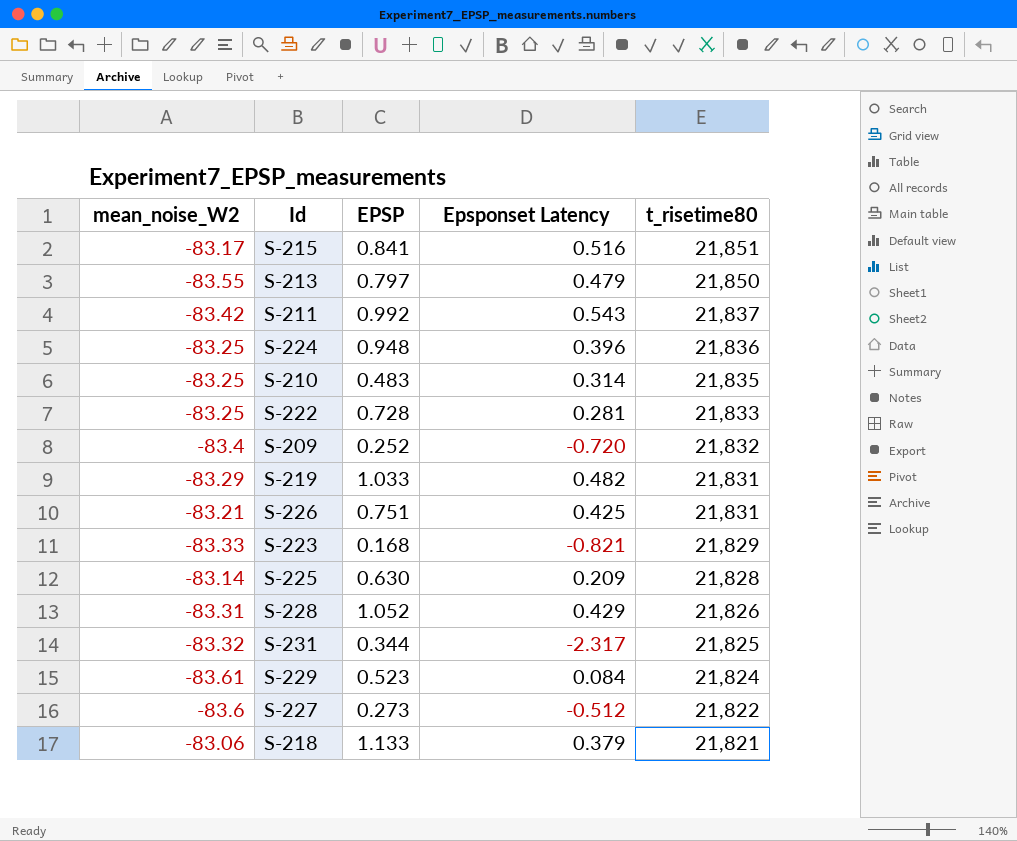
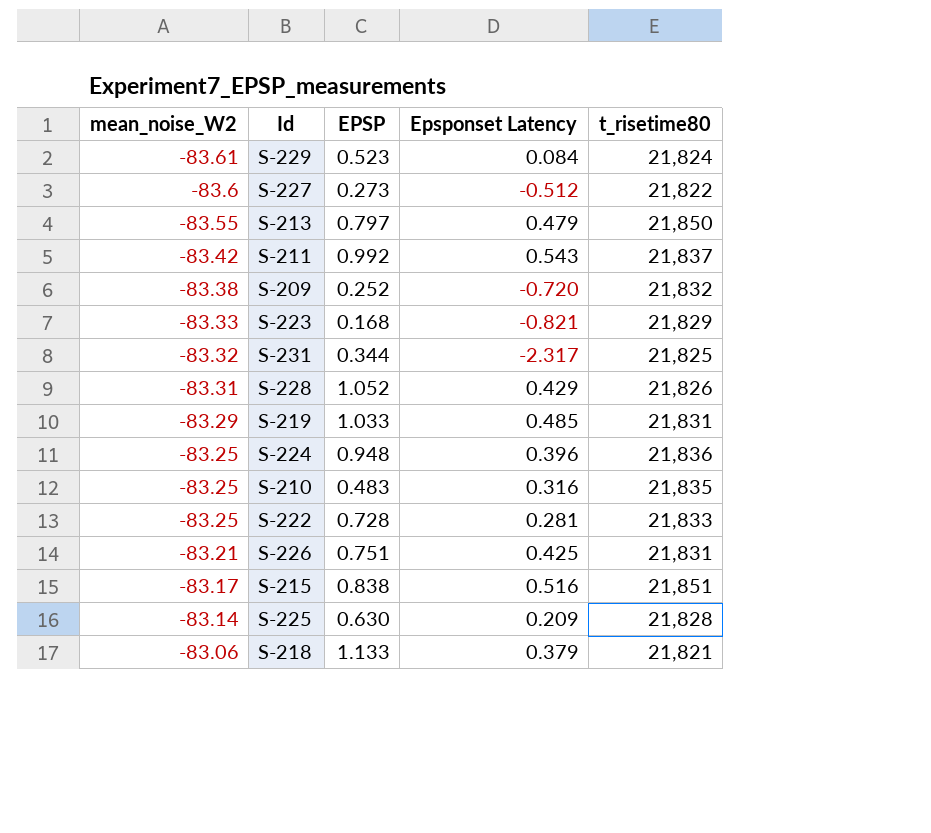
row order: t_risetime80 descending -> mean_noise_W2 ascending
S-209 | mean_noise_W2: -83.4 -> -83.38
S-219 | Epsponset Latency: 0.482 -> 0.485
S-210 | Epsponset Latency: 0.314 -> 0.316
S-215 | EPSP: 0.841 -> 0.838

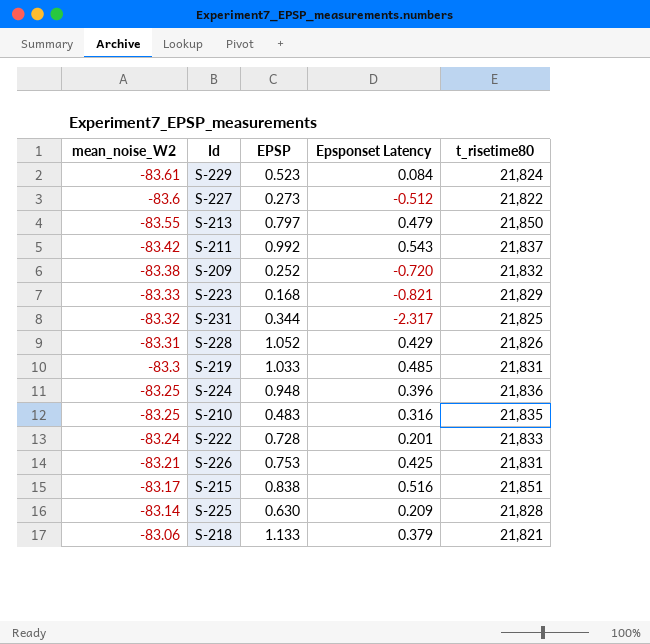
S-219 | mean_noise_W2: -83.29 -> -83.3
S-222 | mean_noise_W2: -83.25 -> -83.24
S-222 | Epsponset Latency: 0.281 -> 0.201
S-226 | EPSP: 0.751 -> 0.753

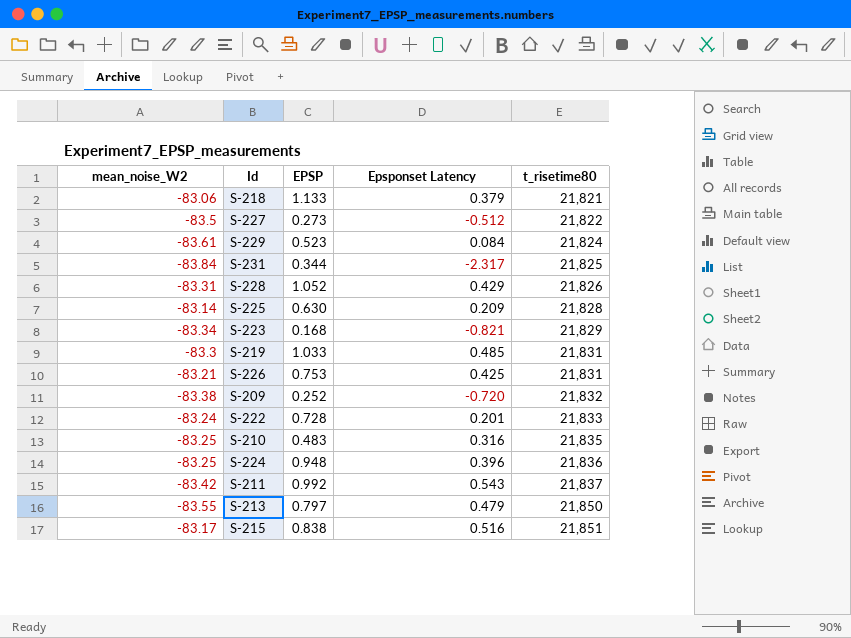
row order: mean_noise_W2 ascending -> t_risetime80 ascending
S-227 | mean_noise_W2: -83.6 -> -83.5
S-231 | mean_noise_W2: -83.32 -> -83.84
S-223 | mean_noise_W2: -83.33 -> -83.34

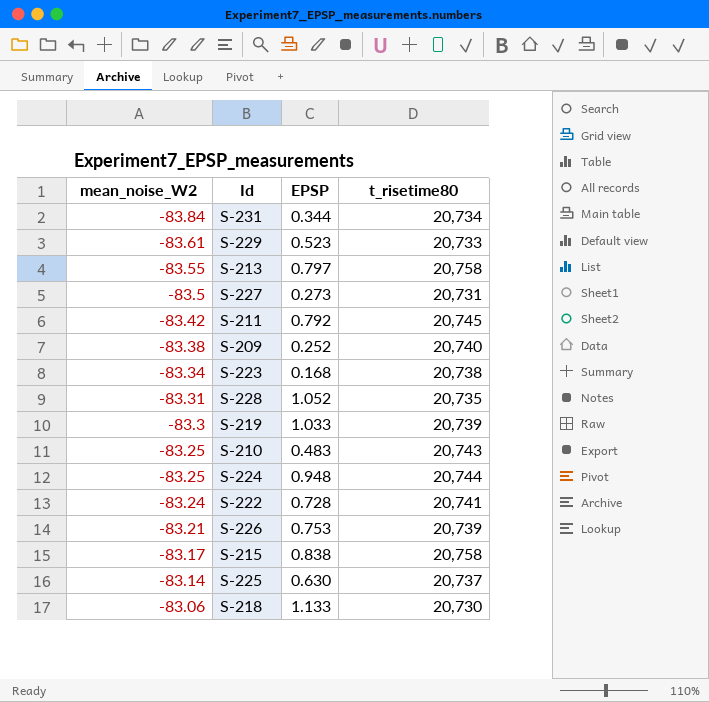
row order: t_risetime80 ascending -> mean_noise_W2 ascending
column Epsponset Latency | position: 4 -> none
S-231 | t_risetime80: 21,825 -> 20,734
S-229 | t_risetime80: 21,824 -> 20,733
S-213 | t_risetime80: 21,850 -> 20,758
S-227 | t_risetime80: 21,822 -> 20,731
S-211 | EPSP: 0.992 -> 0.792
S-211 | t_risetime80: 21,837 -> 20,745
S-209 | t_risetime80: 21,832 -> 20,740
S-223 | t_risetime80: 21,829 -> 20,738
S-228 | t_risetime80: 21,826 -> 20,735
S-219 | t_risetime80: 21,831 -> 20,739
S-210 | t_risetime80: 21,835 -> 20,743
S-224 | t_risetime80: 21,836 -> 20,744
S-222 | t_risetime80: 21,833 -> 20,741
S-226 | t_risetime80: 21,831 -> 20,739
S-215 | t_risetime80: 21,851 -> 20,758
S-225 | t_risetime80: 21,828 -> 20,737
S-218 | t_risetime80: 21,821 -> 20,730

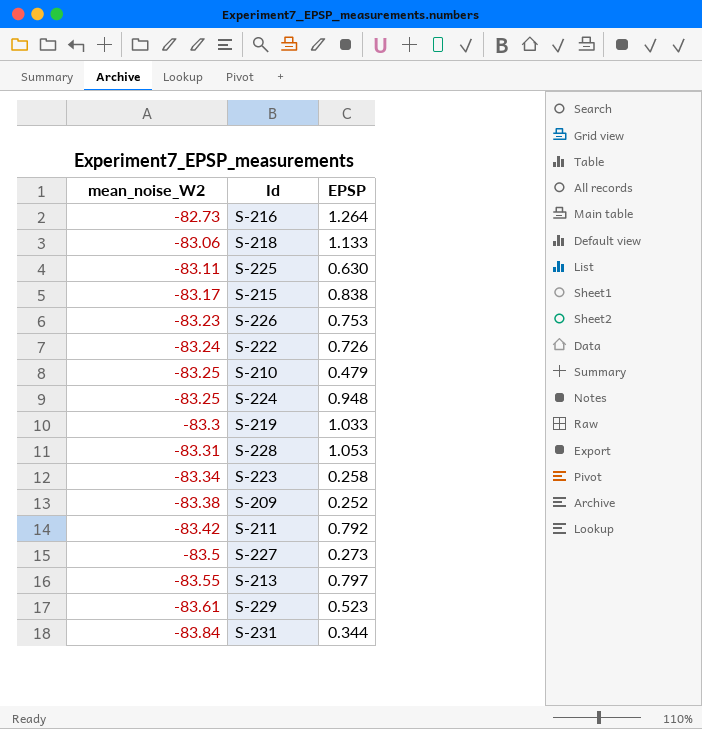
row order: mean_noise_W2 ascending -> mean_noise_W2 descending
column t_risetime80 | position: 4 -> none
row S-216: none -> -82.73 | 1.264
S-225 | mean_noise_W2: -83.14 -> -83.11
S-226 | mean_noise_W2: -83.21 -> -83.23
S-222 | EPSP: 0.728 -> 0.726
S-210 | EPSP: 0.483 -> 0.479
S-228 | EPSP: 1.052 -> 1.053
S-223 | EPSP: 0.168 -> 0.258

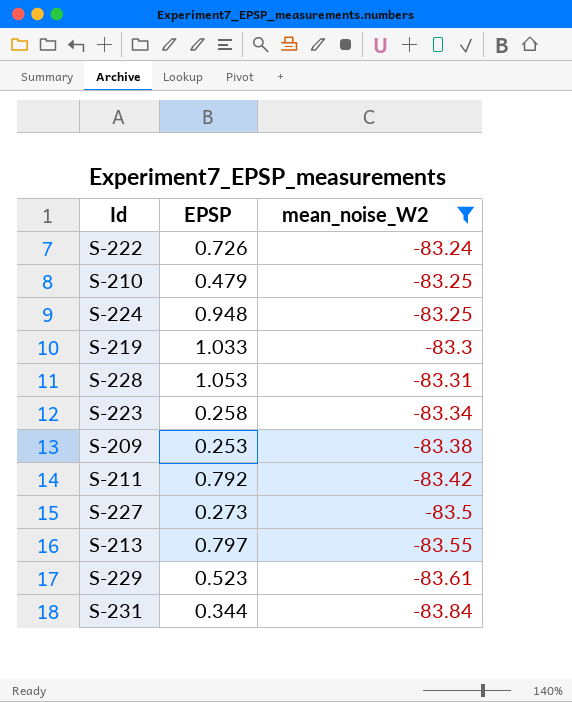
filter: none -> mean_noise_W2 <= -83.24
column mean_noise_W2 | position: 1 -> 3
S-209 | EPSP: 0.252 -> 0.253

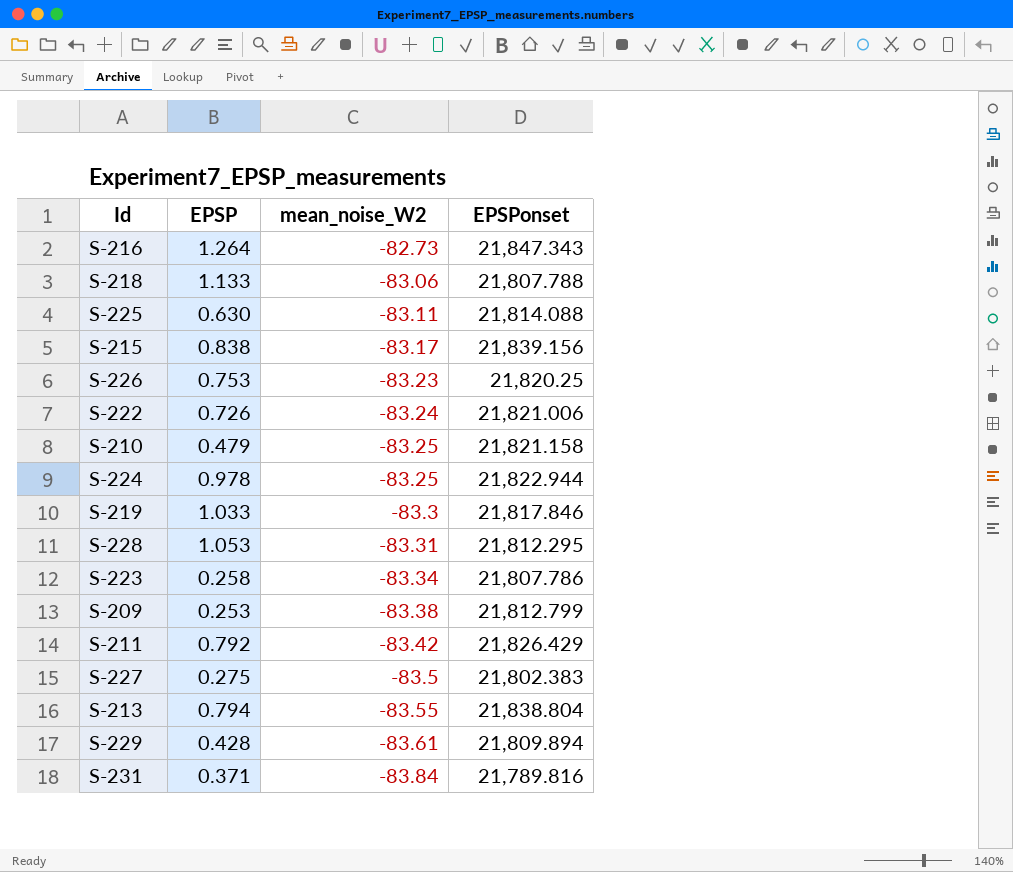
filter: mean_noise_W2 <= -83.24 -> none
column EPSPonset | position: none -> 4
S-224 | EPSP: 0.948 -> 0.978
S-227 | EPSP: 0.273 -> 0.275
S-213 | EPSP: 0.797 -> 0.794
S-229 | EPSP: 0.523 -> 0.428
S-231 | EPSP: 0.344 -> 0.371

